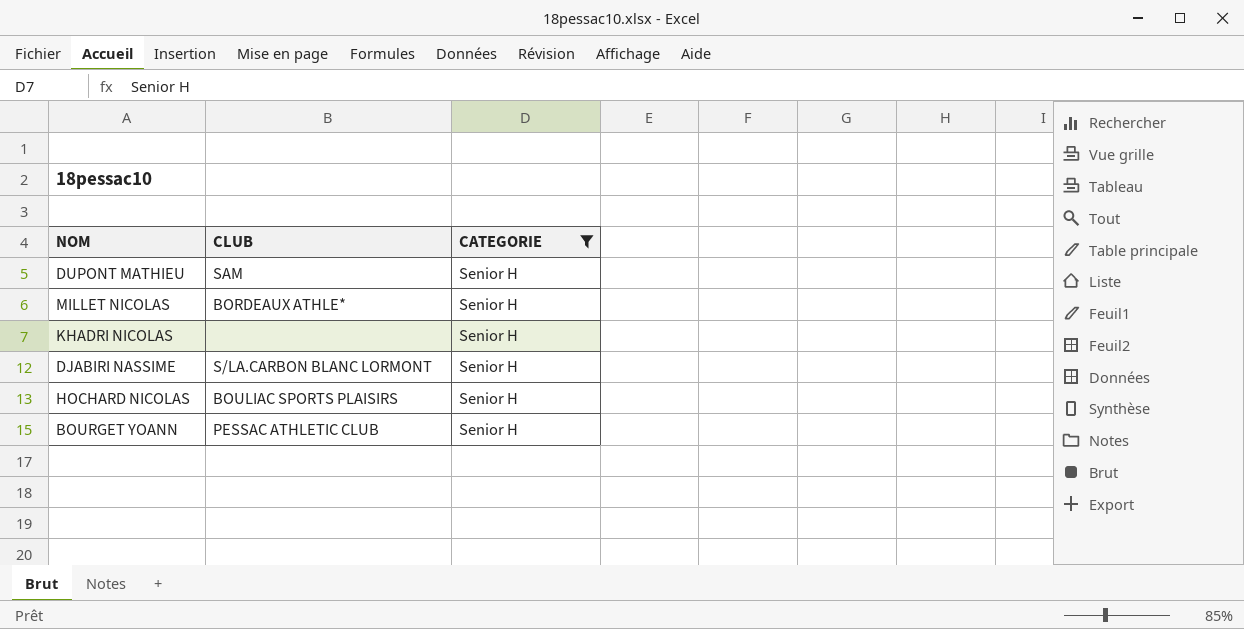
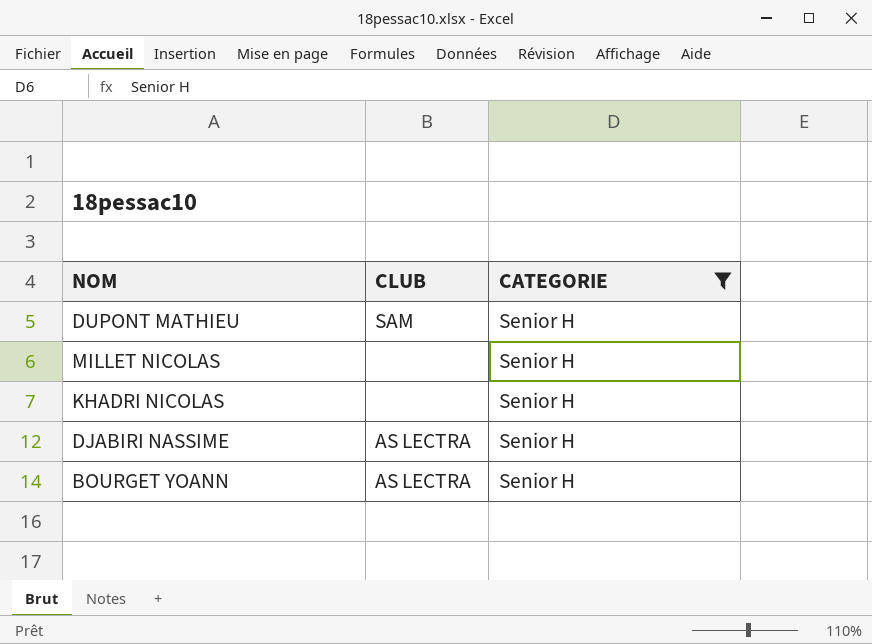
row HOCHARD NICOLAS: BOULIAC SPORTS PLAISIRS | Senior H -> none
MILLET NICOLAS | CLUB: BORDEAUX ATHLE* -> none
DJABIRI NASSIME | CLUB: S/LA.CARBON BLANC LORMONT -> AS LECTRA
BOURGET YOANN | CLUB: PESSAC ATHLETIC CLUB -> AS LECTRA

